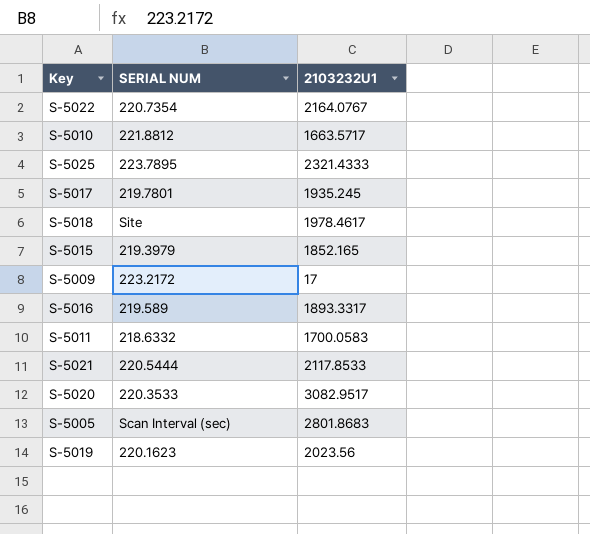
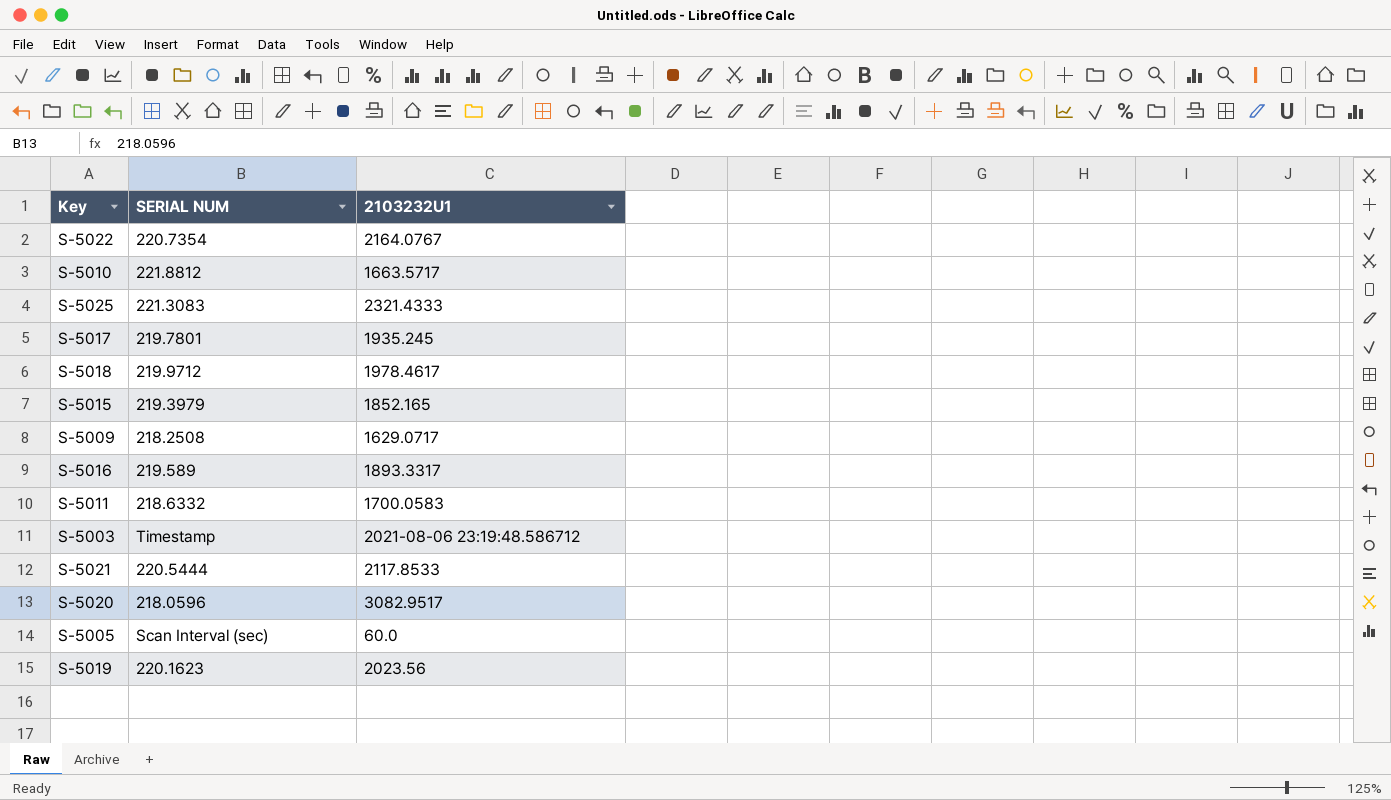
S-5025 | SERIAL NUM: 223.7895 -> 221.3083
S-5018 | SERIAL NUM: Site -> 219.9712
S-5009 | SERIAL NUM: 223.2172 -> 218.2508
S-5009 | 2103232U1: 17 -> 1629.0717
row S-5003: none -> Timestamp | 2021-08-06 23:19:48.586712
S-5020 | SERIAL NUM: 220.3533 -> 218.0596
S-5005 | 2103232U1: 2801.8683 -> 60.0

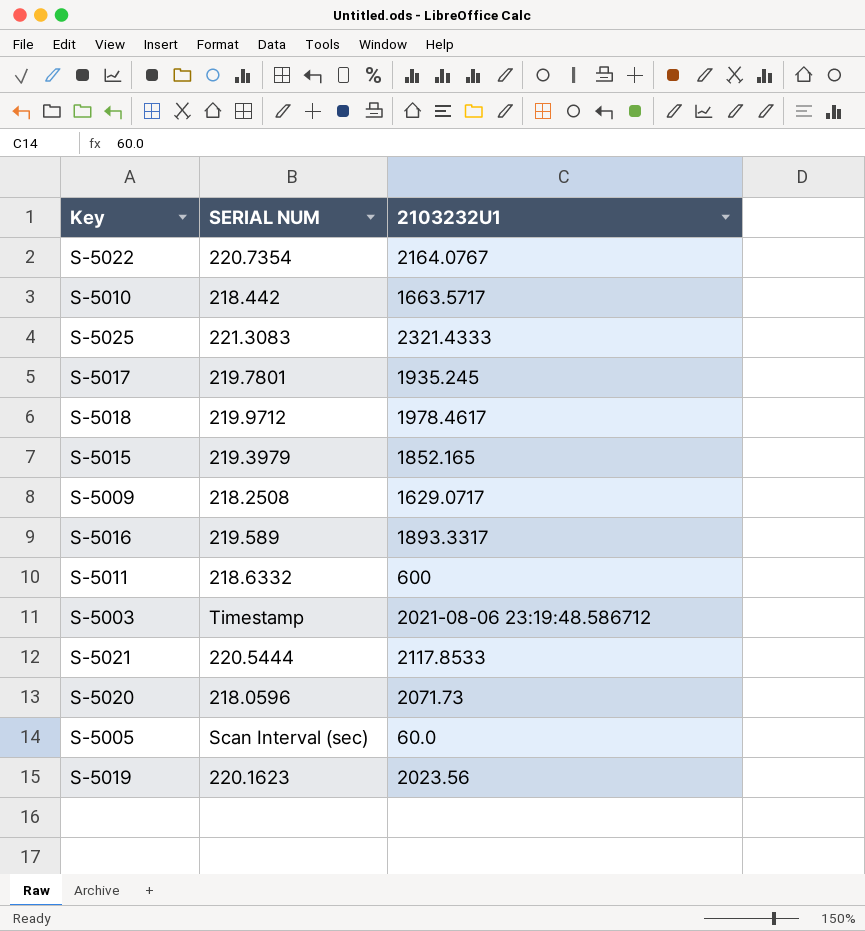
S-5010 | SERIAL NUM: 221.8812 -> 218.442
S-5011 | 2103232U1: 1700.0583 -> 600
S-5020 | 2103232U1: 3082.9517 -> 2071.73

